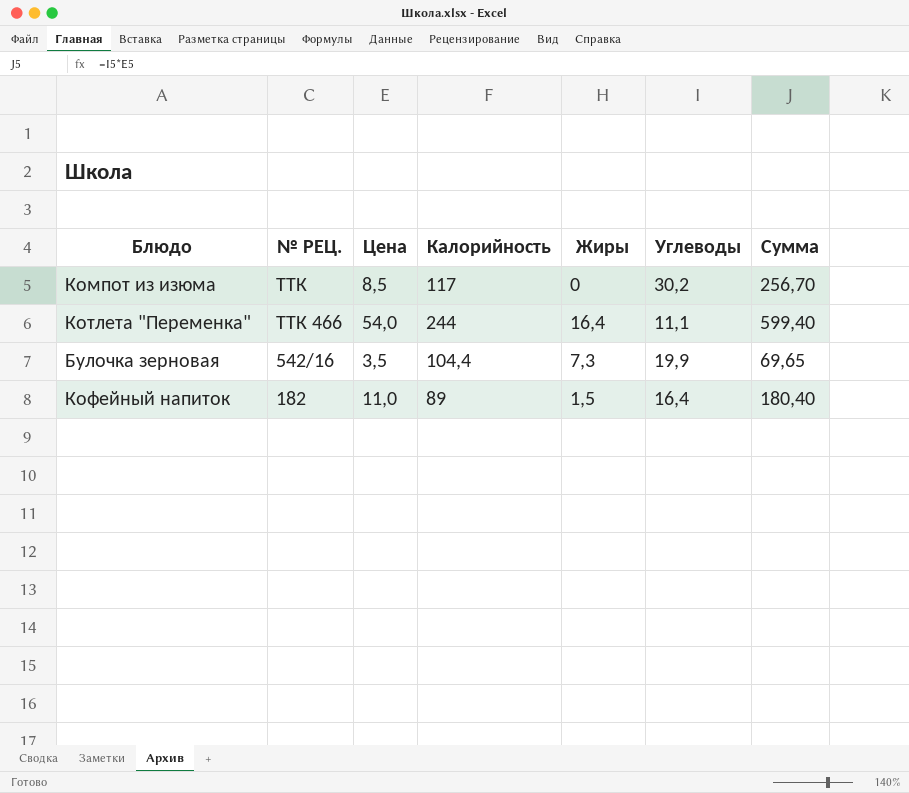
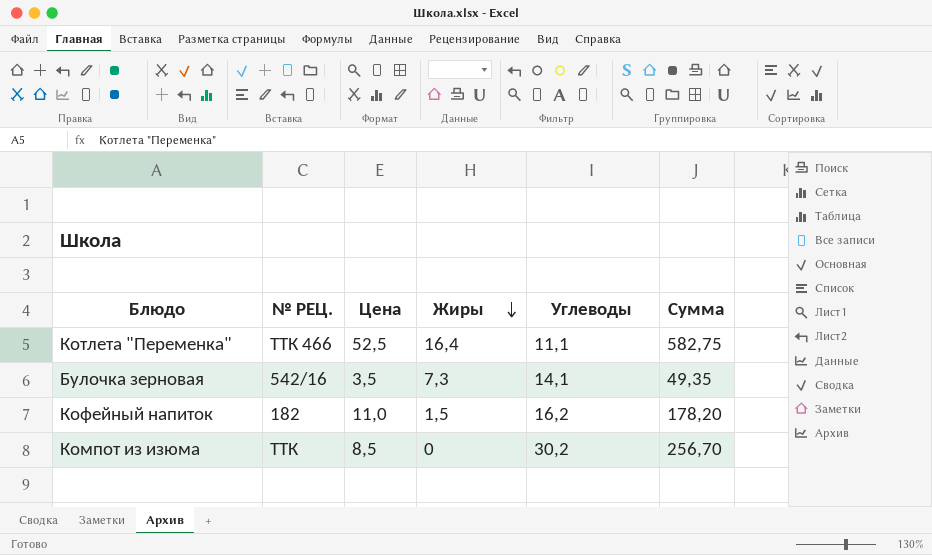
row order: none -> Жиры descending
column Калорийность | position: 4 -> none
Котлета "Переменка" | Цена: 54,0 -> 52,5
Котлета "Переменка" | Сумма: 599,40 -> 582,75
Булочка зерновая | Углеводы: 19,9 -> 14,1
Булочка зерновая | Сумма: 69,65 -> 49,35
Кофейный напиток | Углеводы: 16,4 -> 16,2
Кофейный напиток | Сумма: 180,40 -> 178,20

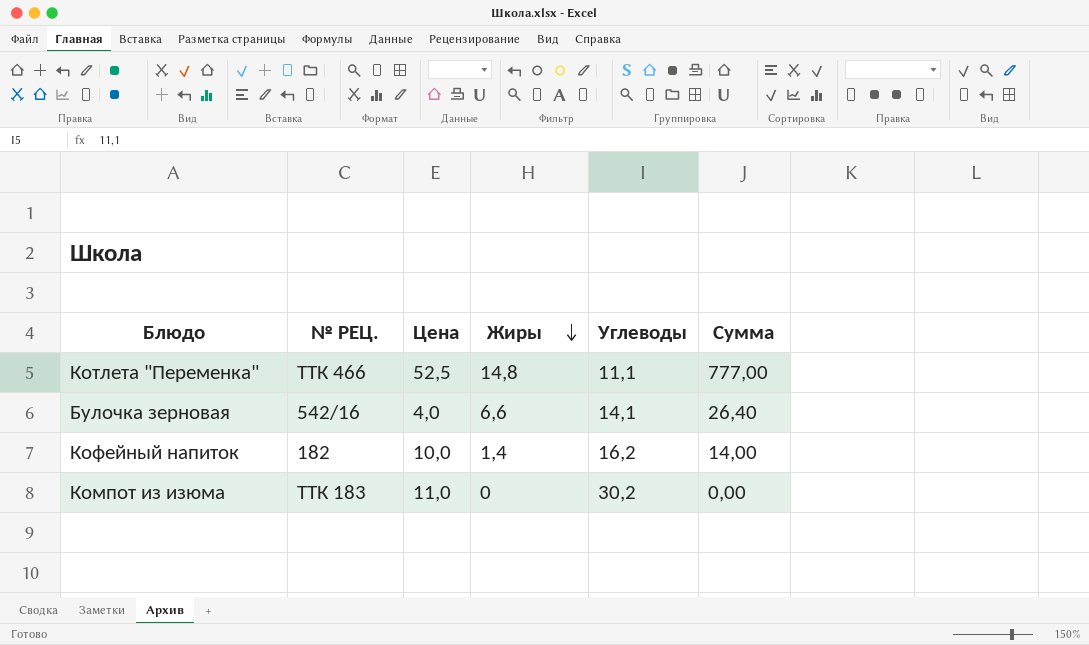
column Сумма | formula: [Цена] * [Углеводы] -> [Цена] * [Жиры]
Котлета "Переменка" | Жиры: 16,4 -> 14,8
Булочка зерновая | Цена: 3,5 -> 4,0
Булочка зерновая | Жиры: 7,3 -> 6,6
Кофейный напиток | Цена: 11,0 -> 10,0
Кофейный напиток | Жиры: 1,5 -> 1,4
Компот из изюма | № РЕЦ.: ТТК -> ТТК 183
Компот из изюма | Цена: 8,5 -> 11,0

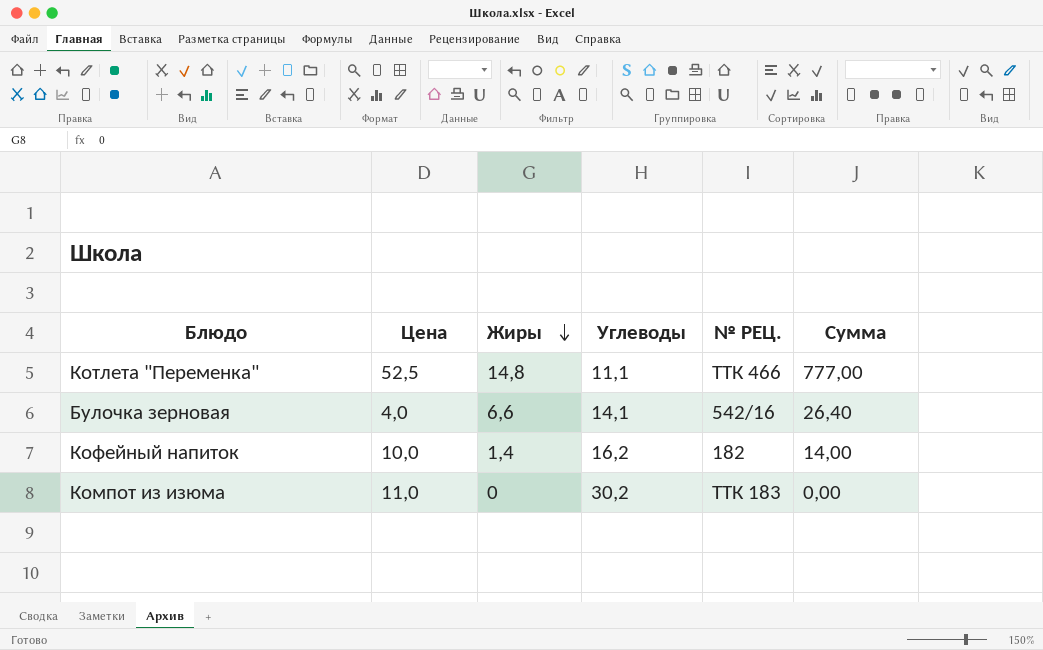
column № РЕЦ. | position: 2 -> 5

